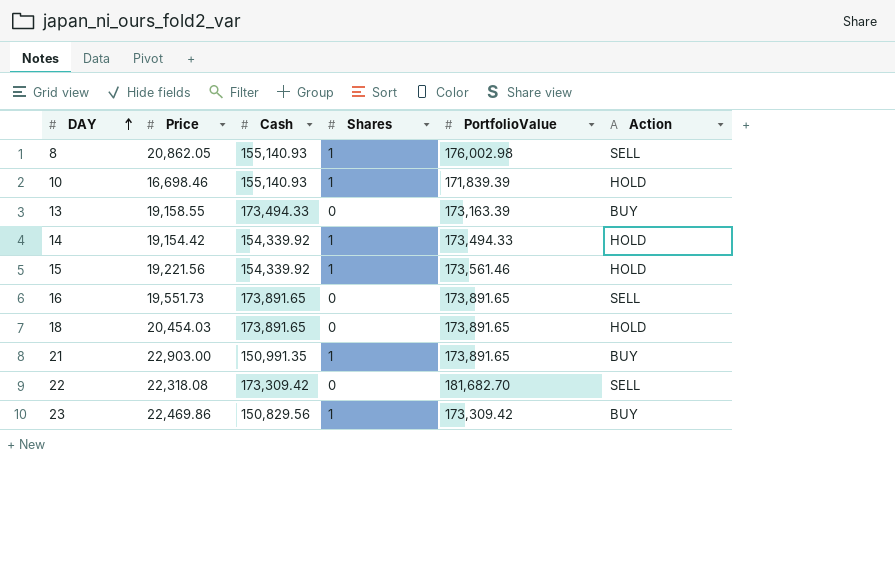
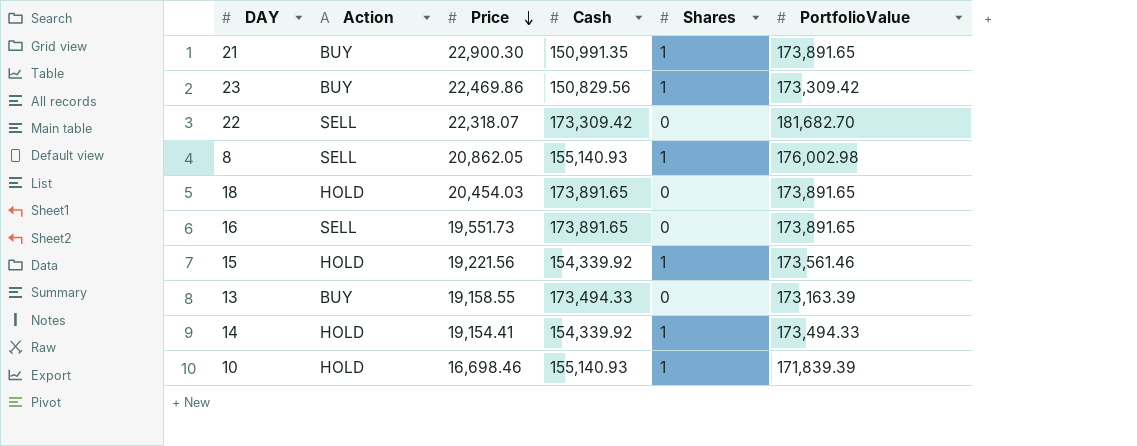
row order: DAY ascending -> Price descending
column Action | position: 6 -> 2
21 | Price: 22,903.00 -> 22,900.30
22 | Price: 22,318.08 -> 22,318.07
14 | Price: 19,154.42 -> 19,154.41

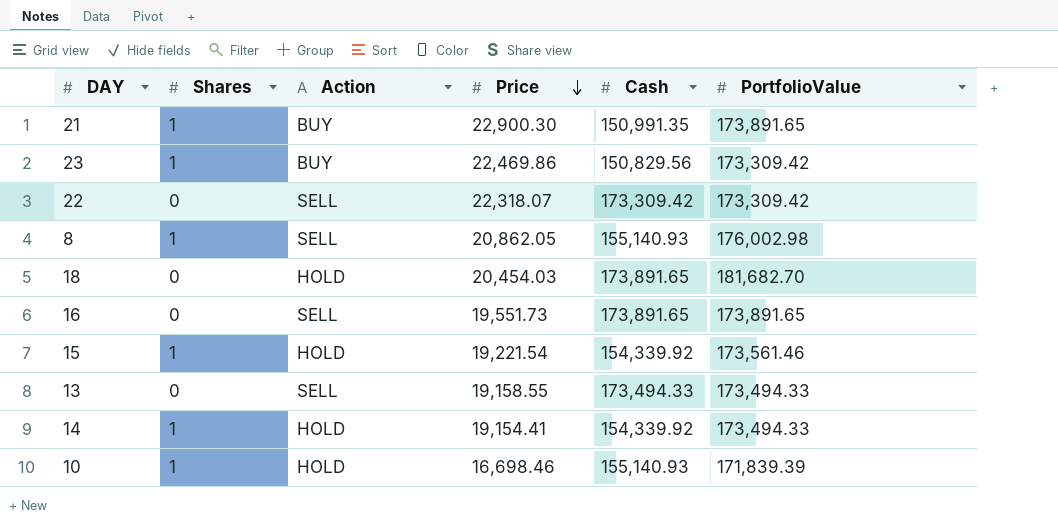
column Shares | position: 5 -> 2
22 | PortfolioValue: 181,682.70 -> 173,309.42
18 | PortfolioValue: 173,891.65 -> 181,682.70
15 | Price: 19,221.56 -> 19,221.54
13 | Action: BUY -> SELL
13 | PortfolioValue: 173,163.39 -> 173,494.33

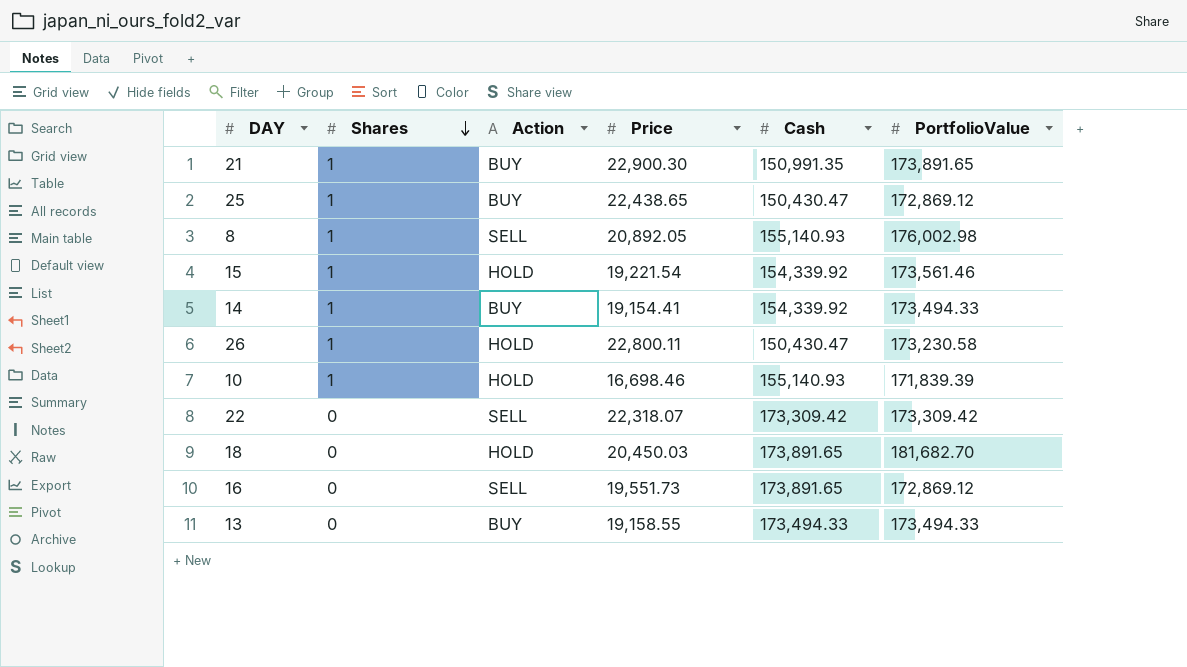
row order: Price descending -> Shares descending
row 23: 1 | BUY | 22,469.86 | 150,829.56 | 173,309.42 -> none
row 25: none -> 1 | BUY | 22,438.65 | 150,430.47 | 172,869.12
8 | Price: 20,862.05 -> 20,892.05
14 | Action: HOLD -> BUY
row 26: none -> 1 | HOLD | 22,800.11 | 150,430.47 | 173,230.58
18 | Price: 20,454.03 -> 20,450.03
16 | PortfolioValue: 173,891.65 -> 172,869.12
13 | Action: SELL -> BUY

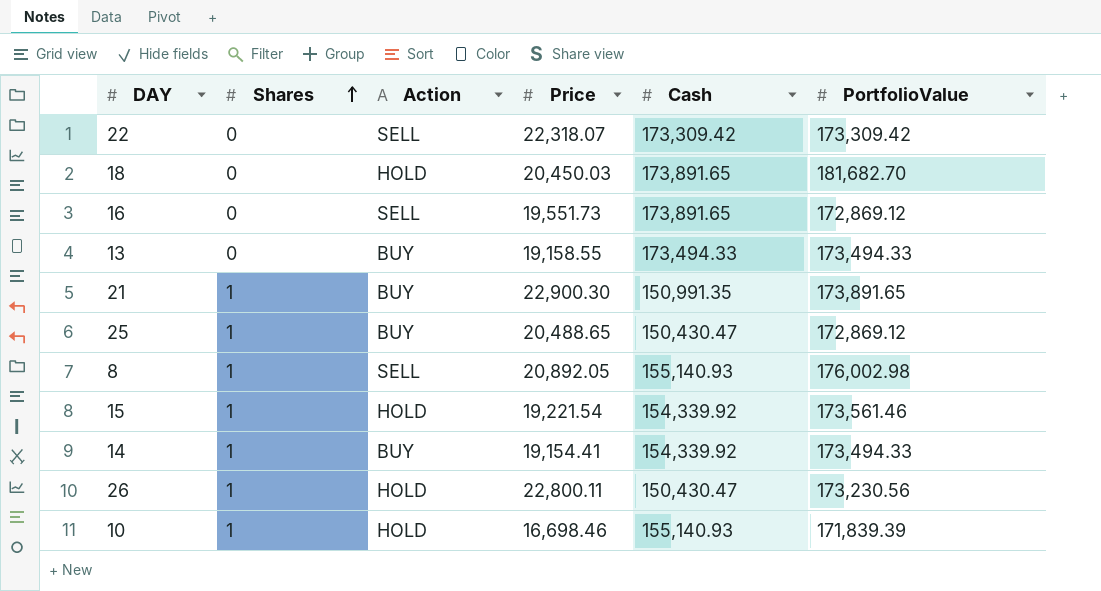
row order: Shares descending -> Shares ascending
25 | Price: 22,438.65 -> 20,488.65
26 | PortfolioValue: 173,230.58 -> 173,230.56

